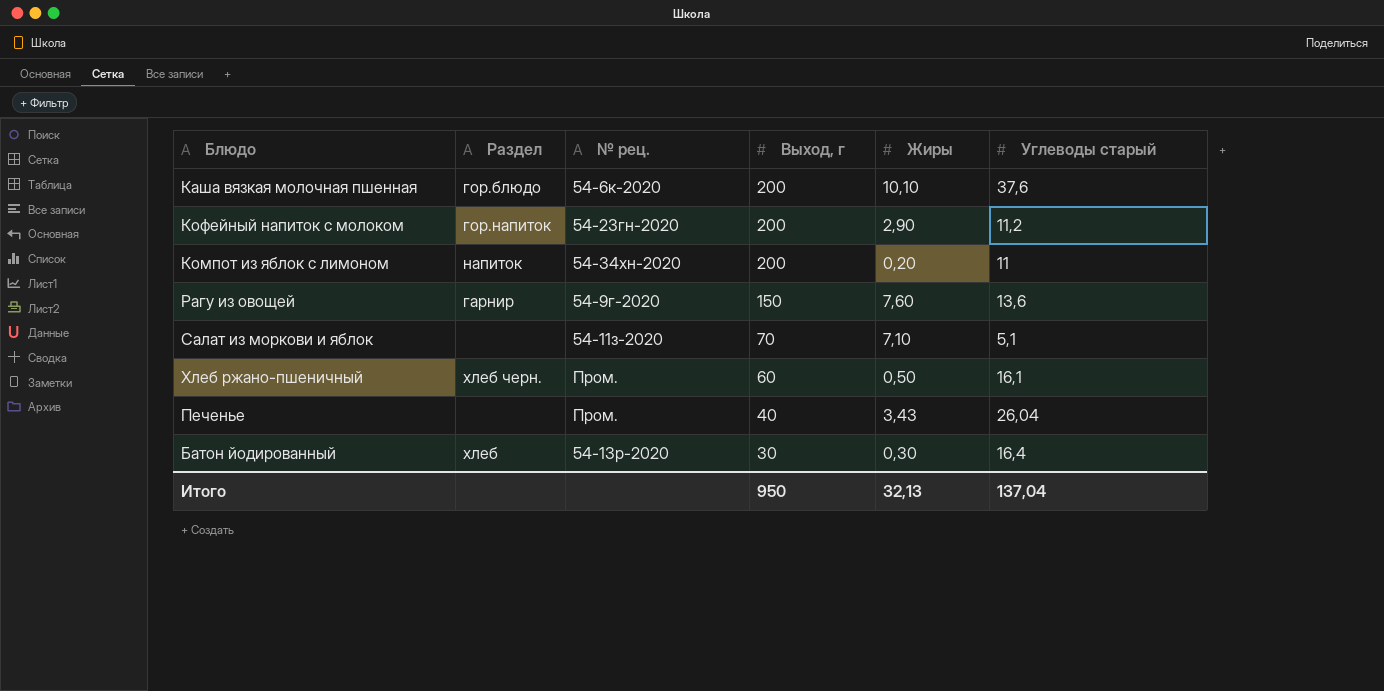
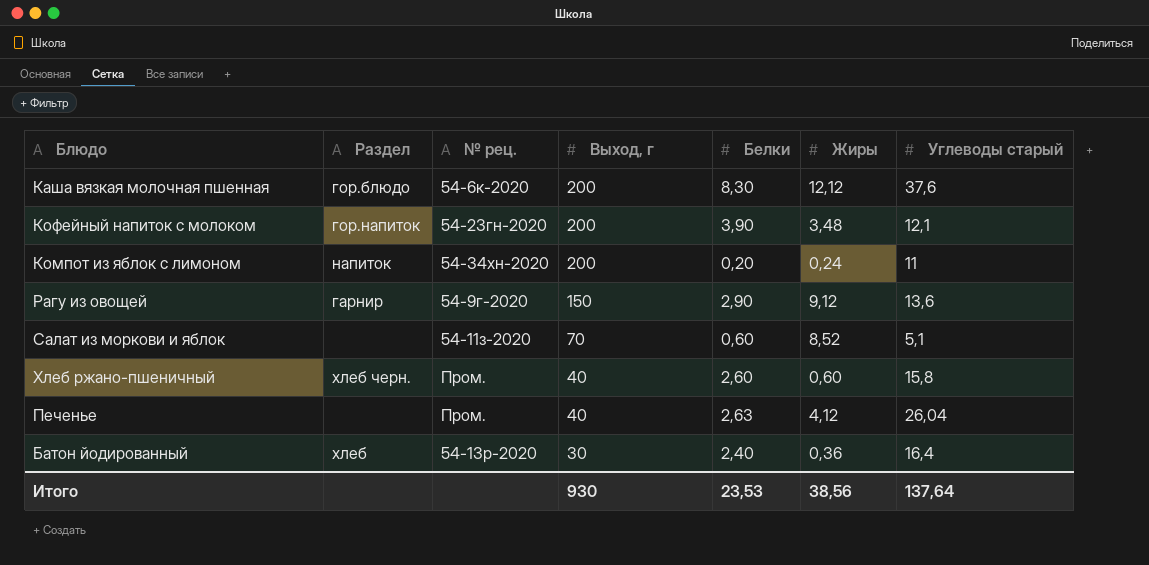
column Белки | position: none -> 5
Каша вязкая молочная пшенная | Жиры: 10,10 -> 12,12
Кофейный напиток с молоком | Жиры: 2,90 -> 3,48
Кофейный напиток с молоком | Углеводы старый: 11,2 -> 12,1
Компот из яблок с лимоном | Жиры: 0,20 -> 0,24
Рагу из овощей | Жиры: 7,60 -> 9,12
Салат из моркови и яблок | Жиры: 7,10 -> 8,52
Хлеб ржано-пшеничный | Выход, г: 60 -> 40
Хлеб ржано-пшеничный | Жиры: 0,50 -> 0,60
Хлеб ржано-пшеничный | Углеводы старый: 16,1 -> 15,8
Печенье | Жиры: 3,43 -> 4,12
Батон йодированный | Жиры: 0,30 -> 0,36
Итого | Выход, г: 950 -> 930
Итого | Жиры: 32,13 -> 38,56
Итого | Углеводы старый: 137,04 -> 137,64

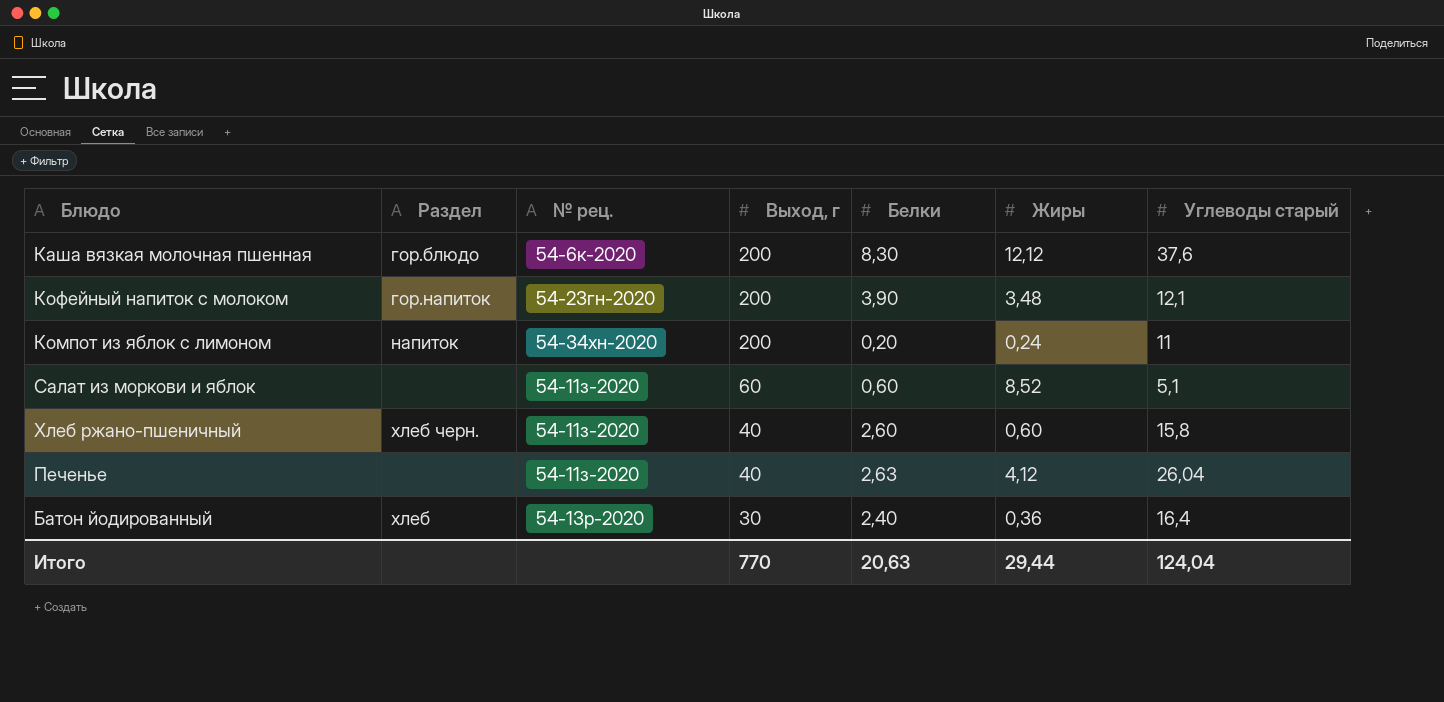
row Рагу из овощей: гарнир | 54-9г-2020 | 150 | 2,90 | 9,12 | 13,6 -> none
Салат из моркови и яблок | Выход, г: 70 -> 60
Хлеб ржано-пшеничный | № рец.: Пром. -> 54-11з-2020
Печенье | № рец.: Пром. -> 54-11з-2020
Итого | Выход, г: 930 -> 770
Итого | Белки: 23,53 -> 20,63
Итого | Жиры: 38,56 -> 29,44
Итого | Углеводы старый: 137,64 -> 124,04

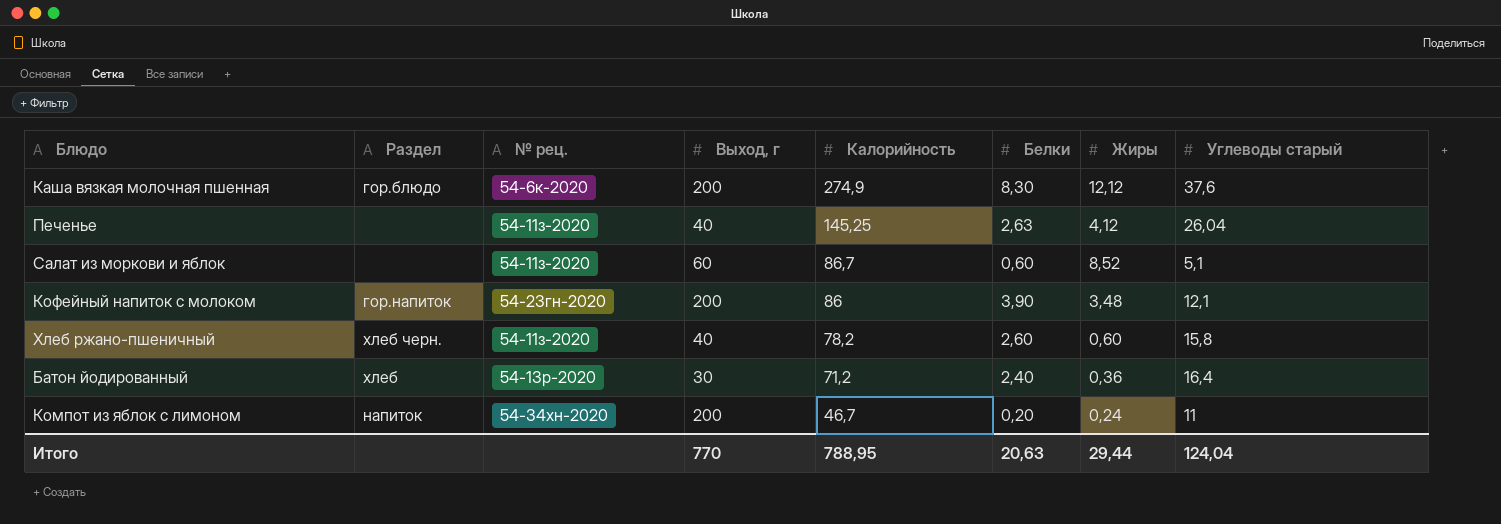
row order: Выход, г descending -> Калорийность descending
column Калорийность | position: none -> 5

